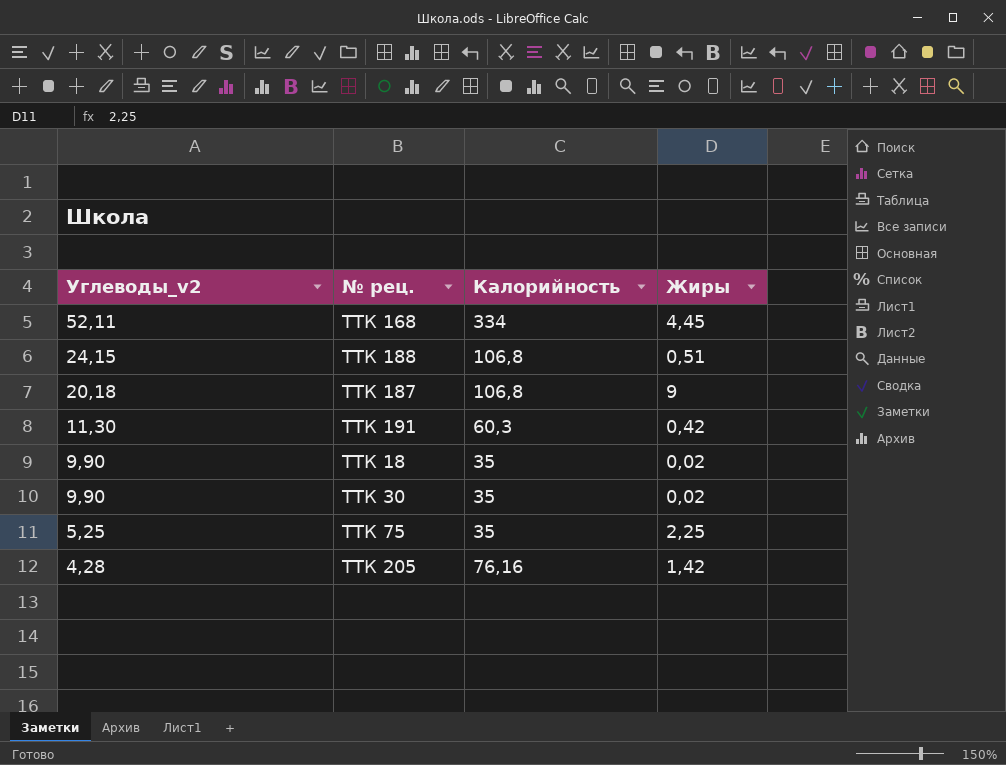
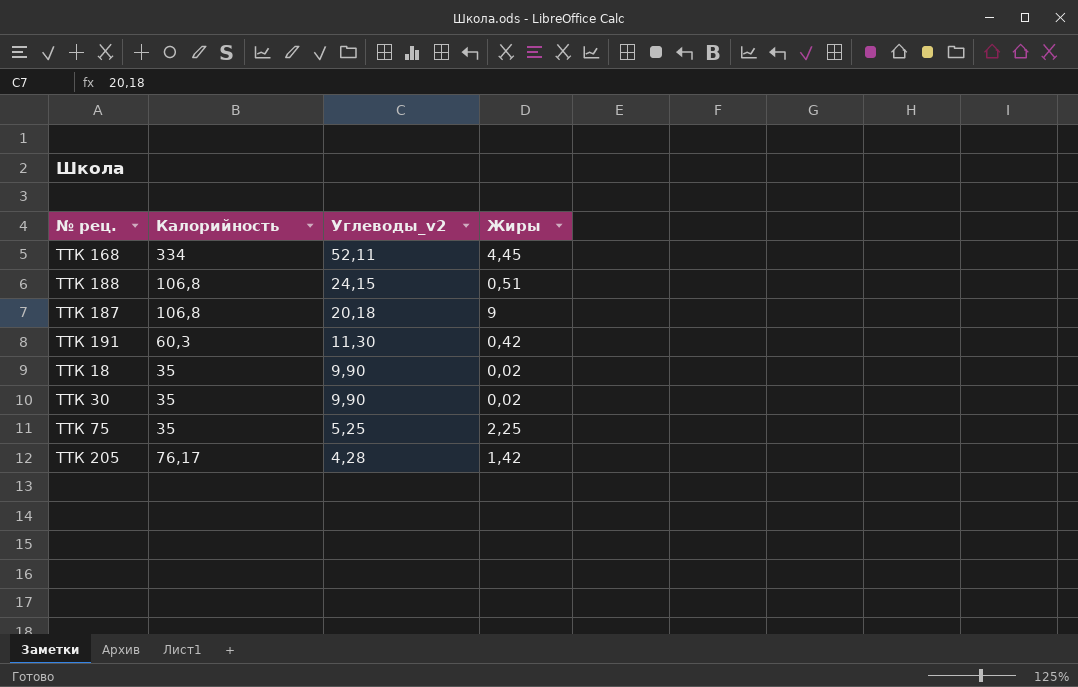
column Углеводы_v2 | position: 1 -> 3
ТТК 205 | Калорийность: 76,16 -> 76,17

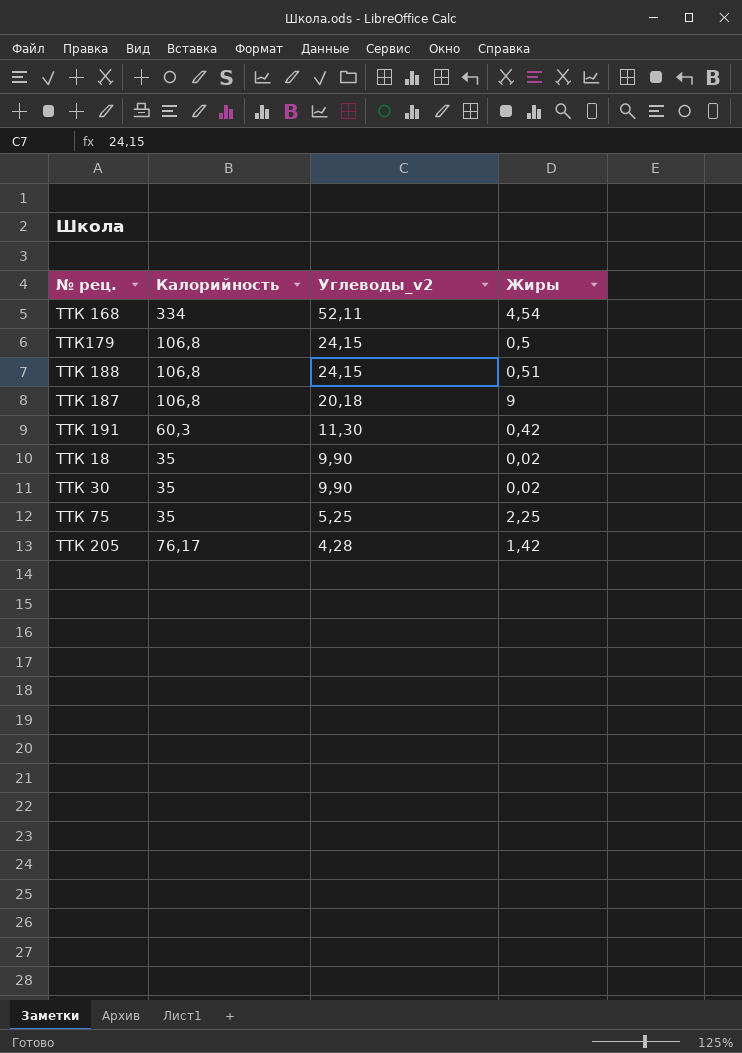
ТТК 168 | Жиры: 4,45 -> 4,54
row ТТК179: none -> 106,8 | 24,15 | 0,5

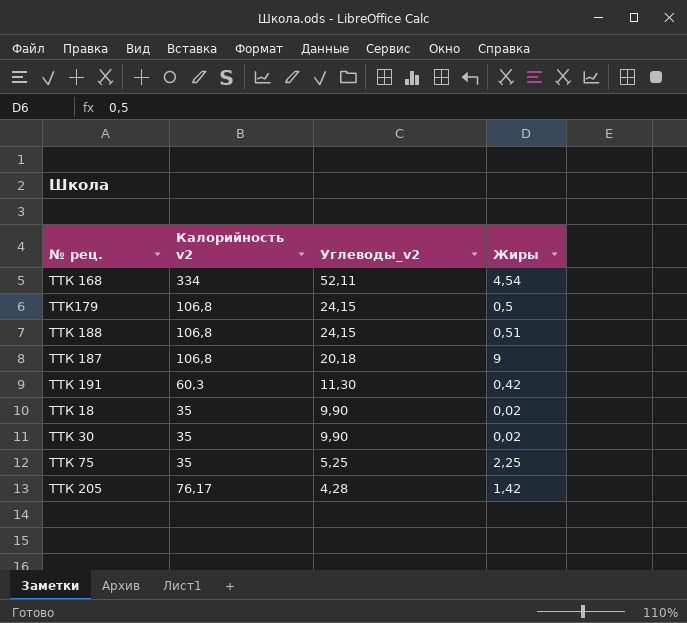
column name: Калорийность -> Калорийность v2

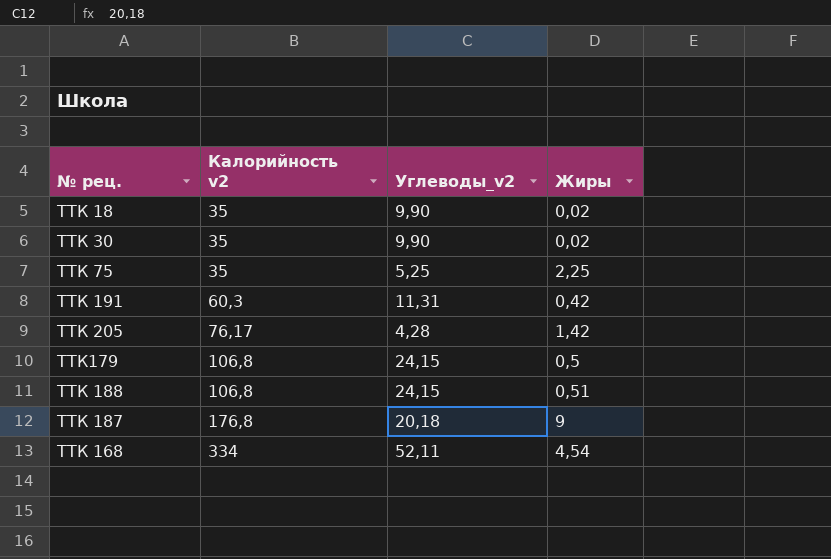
row order: Углеводы_v2 descending -> Калорийность v2 ascending
ТТК 191 | Углеводы_v2: 11,30 -> 11,31
ТТК 187 | Калорийность v2: 106,8 -> 176,8

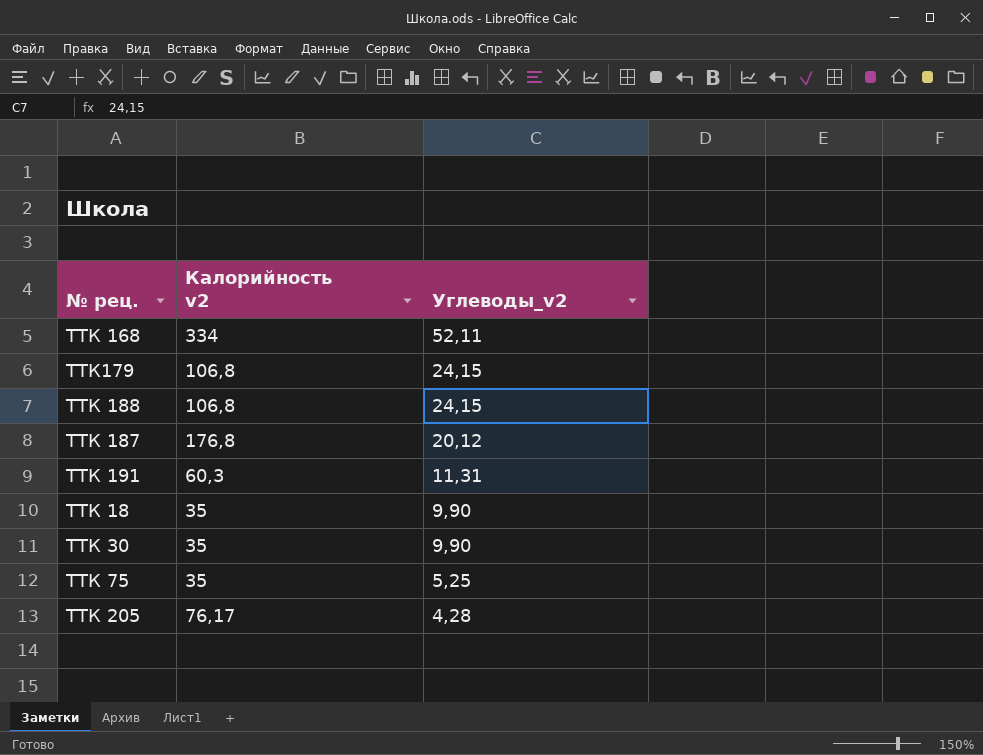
row order: Калорийность v2 ascending -> Углеводы_v2 descending
column Жиры | position: 4 -> none
ТТК 187 | Углеводы_v2: 20,18 -> 20,12

